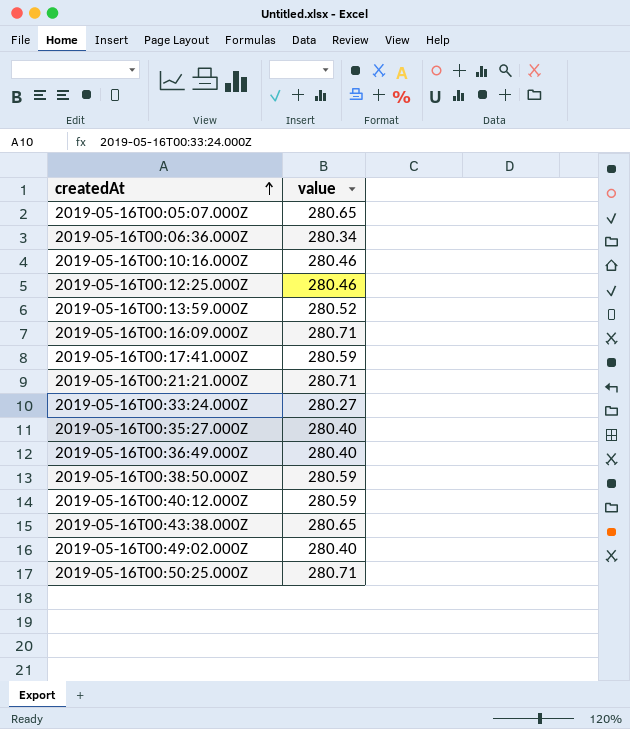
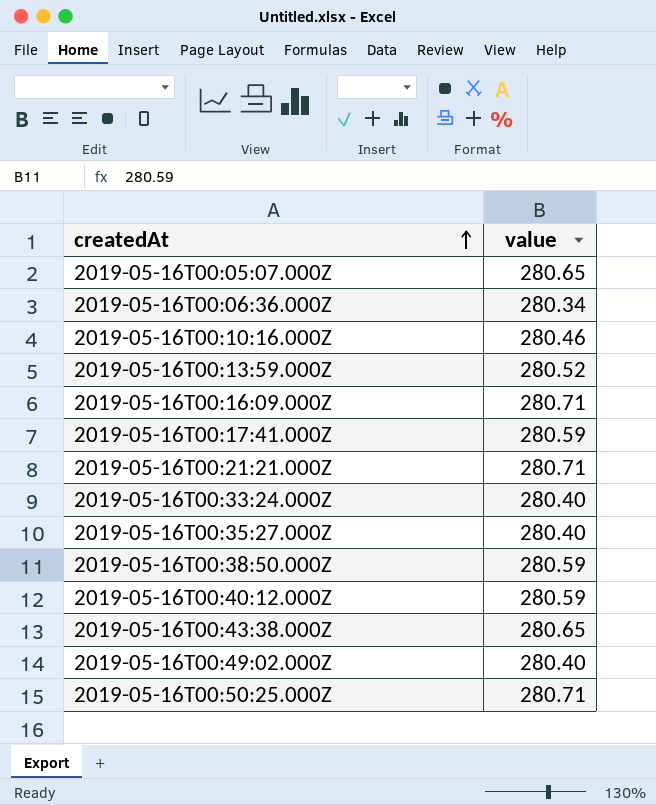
row 2019-05-16T00:12:25.000Z: 280.46 -> none
row 2019-05-16T00:36:49.000Z: 280.40 -> none
2019-05-16T00:33:24.000Z | value: 280.27 -> 280.40

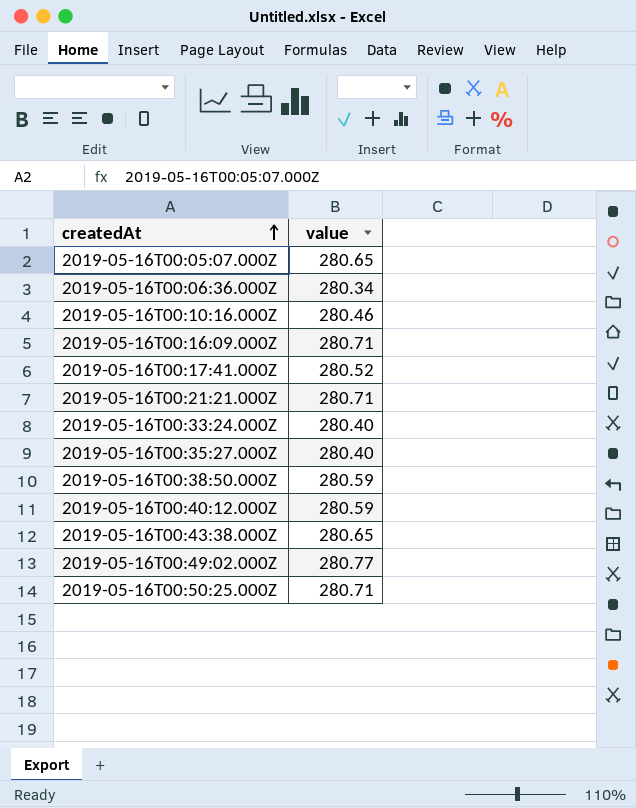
row 2019-05-16T00:13:59.000Z: 280.52 -> none
2019-05-16T00:17:41.000Z | value: 280.59 -> 280.52
2019-05-16T00:49:02.000Z | value: 280.40 -> 280.77

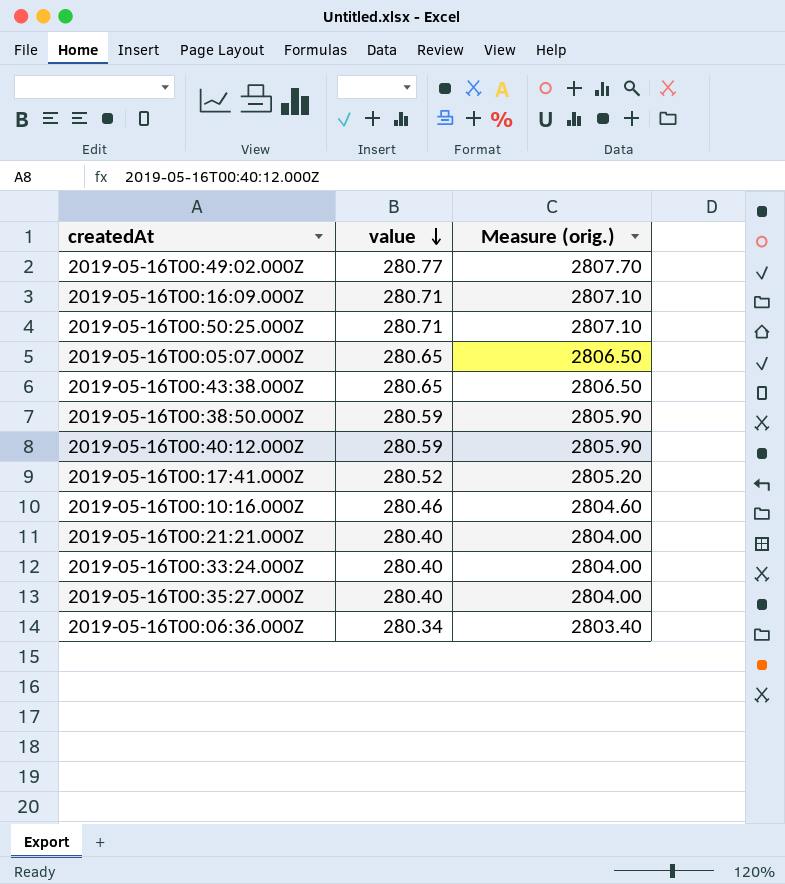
row order: createdAt ascending -> value descending
column Measure (orig.) | formula: none -> [value] * 10
2019-05-16T00:21:21.000Z | value: 280.71 -> 280.40

